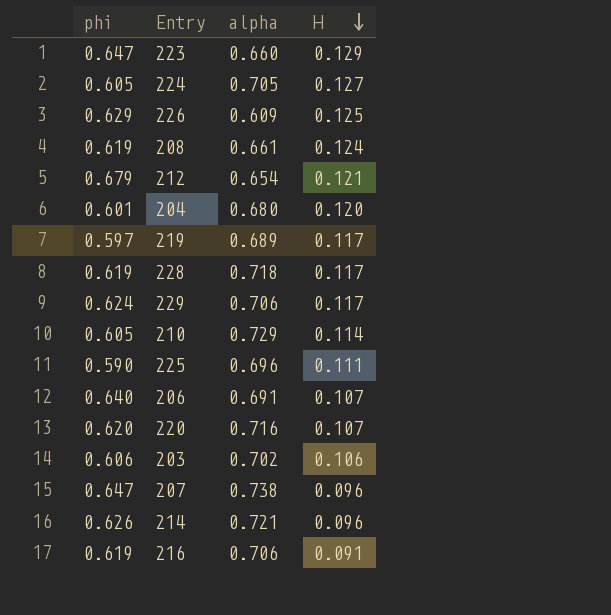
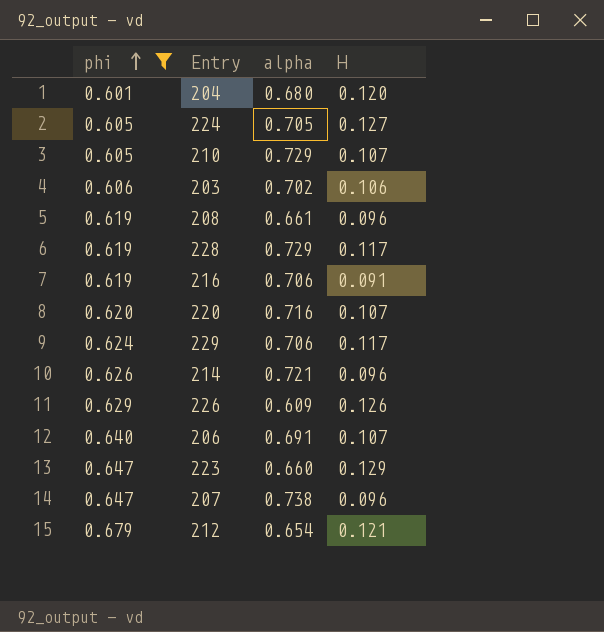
filter: none -> phi >= 0.601
row order: H descending -> phi ascending
210 | H: 0.114 -> 0.107
208 | H: 0.124 -> 0.096
228 | alpha: 0.718 -> 0.729
226 | H: 0.125 -> 0.126

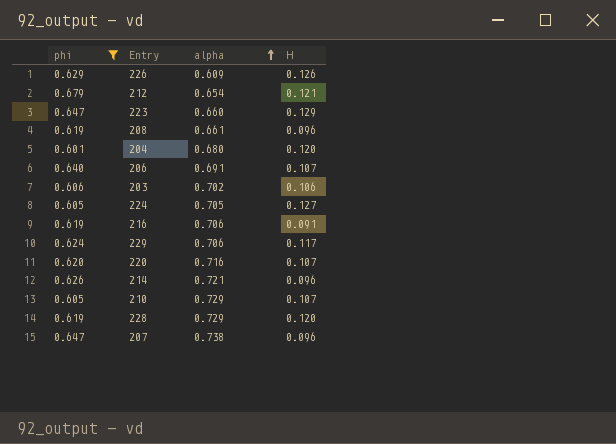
row order: phi ascending -> alpha ascending
228 | H: 0.117 -> 0.120

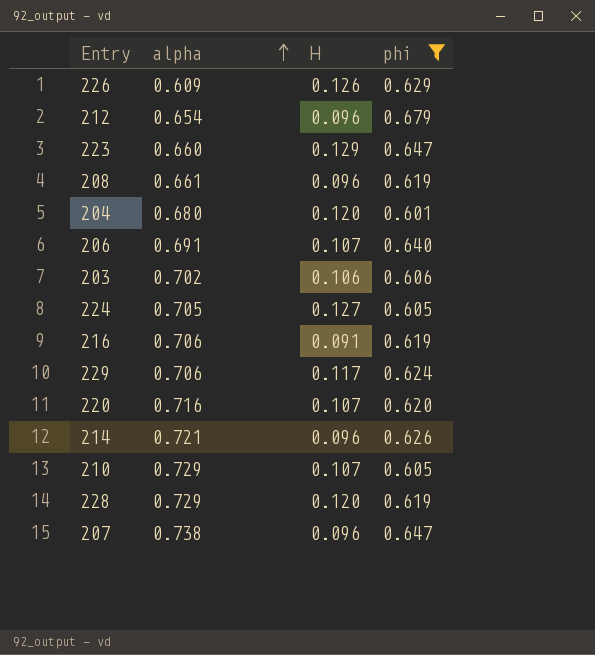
column phi | position: 1 -> 4
212 | H: 0.121 -> 0.096

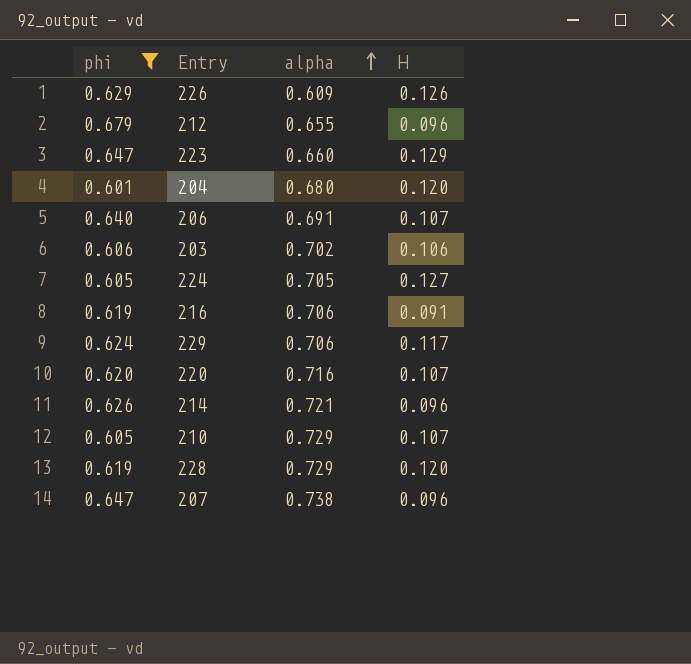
column phi | position: 4 -> 1
row 208: 0.661 | 0.096 | 0.619 -> none
212 | alpha: 0.654 -> 0.655

